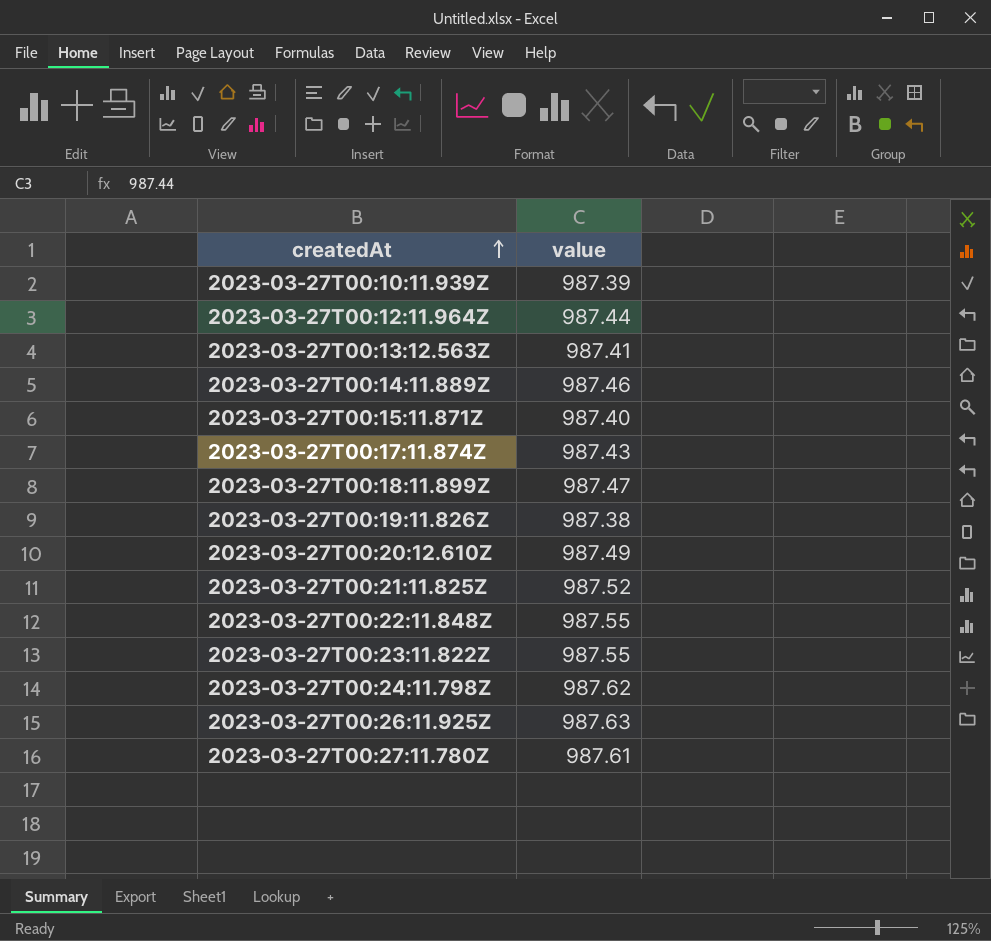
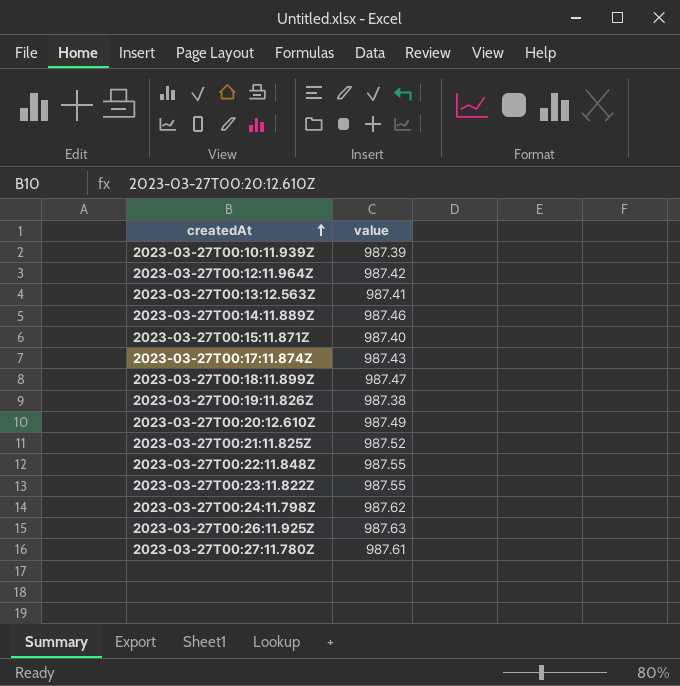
2023-03-27T00:12:11.964Z | value: 987.44 -> 987.42

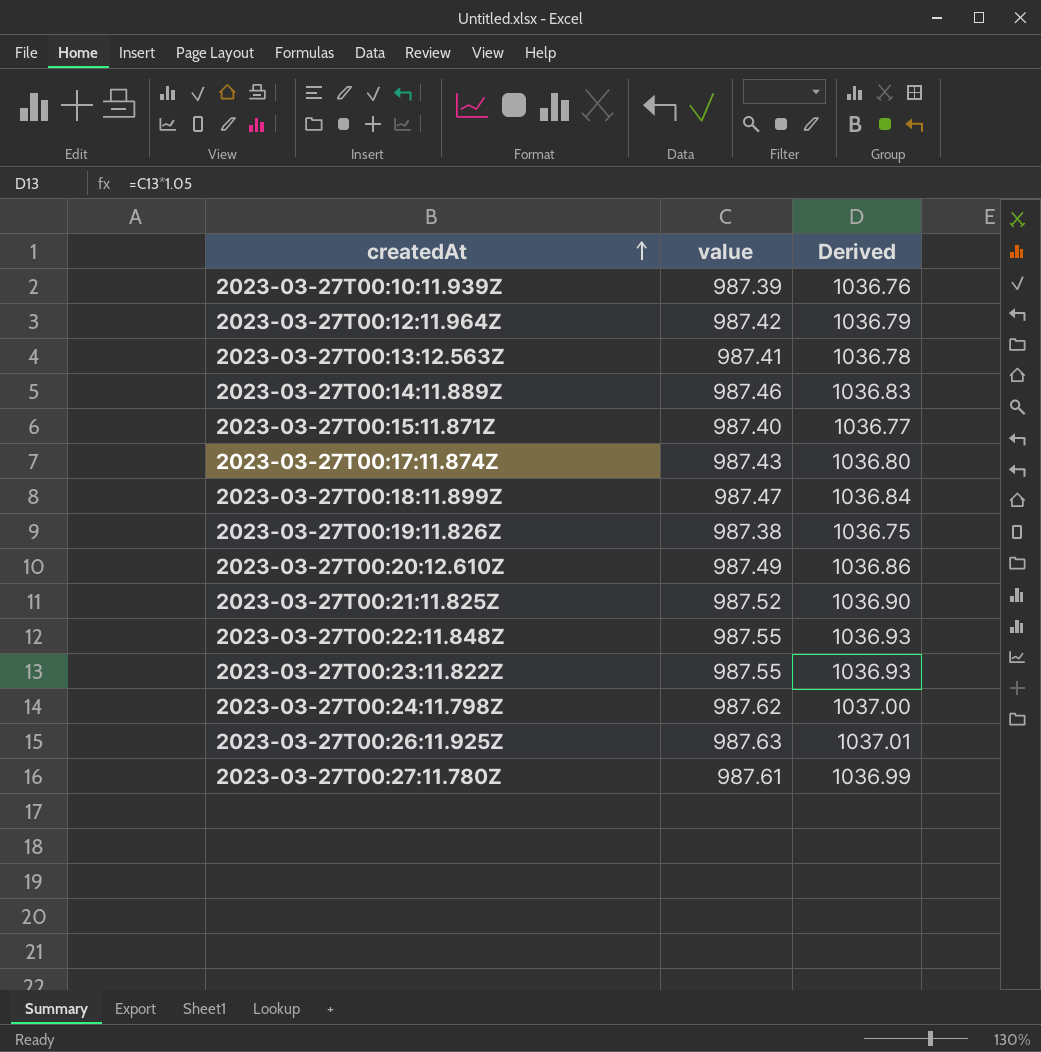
column Derived | formula: none -> [value] * 1.05

